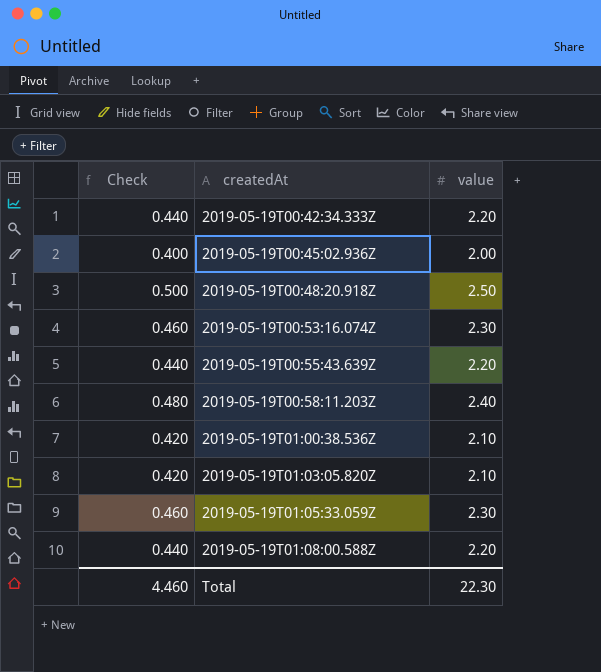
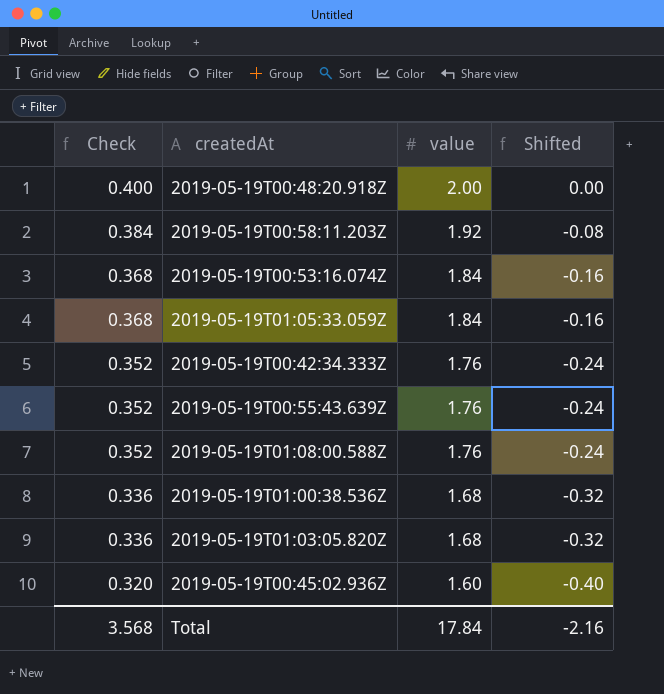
row order: createdAt ascending -> Check descending
column Shifted | formula: none -> [value] - 2
2019-05-19T00:48:20.918Z | Check: 0.500 -> 0.400
2019-05-19T00:48:20.918Z | value: 2.50 -> 2.00
2019-05-19T00:58:11.203Z | Check: 0.480 -> 0.384
2019-05-19T00:58:11.203Z | value: 2.40 -> 1.92
2019-05-19T00:53:16.074Z | Check: 0.460 -> 0.368
2019-05-19T00:53:16.074Z | value: 2.30 -> 1.84
2019-05-19T01:05:33.059Z | Check: 0.460 -> 0.368
2019-05-19T01:05:33.059Z | value: 2.30 -> 1.84
2019-05-19T00:42:34.333Z | Check: 0.440 -> 0.352
2019-05-19T00:42:34.333Z | value: 2.20 -> 1.76
2019-05-19T00:55:43.639Z | Check: 0.440 -> 0.352
2019-05-19T00:55:43.639Z | value: 2.20 -> 1.76
2019-05-19T01:08:00.588Z | Check: 0.440 -> 0.352
2019-05-19T01:08:00.588Z | value: 2.20 -> 1.76
2019-05-19T01:00:38.536Z | Check: 0.420 -> 0.336
2019-05-19T01:00:38.536Z | value: 2.10 -> 1.68
2019-05-19T01:03:05.820Z | Check: 0.420 -> 0.336
2019-05-19T01:03:05.820Z | value: 2.10 -> 1.68
2019-05-19T00:45:02.936Z | Check: 0.400 -> 0.320
2019-05-19T00:45:02.936Z | value: 2.00 -> 1.60
Total | Check: 4.460 -> 3.568
Total | value: 22.30 -> 17.84

